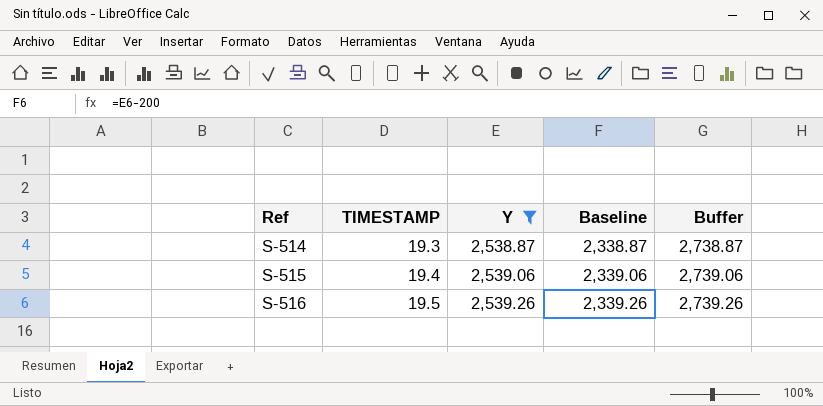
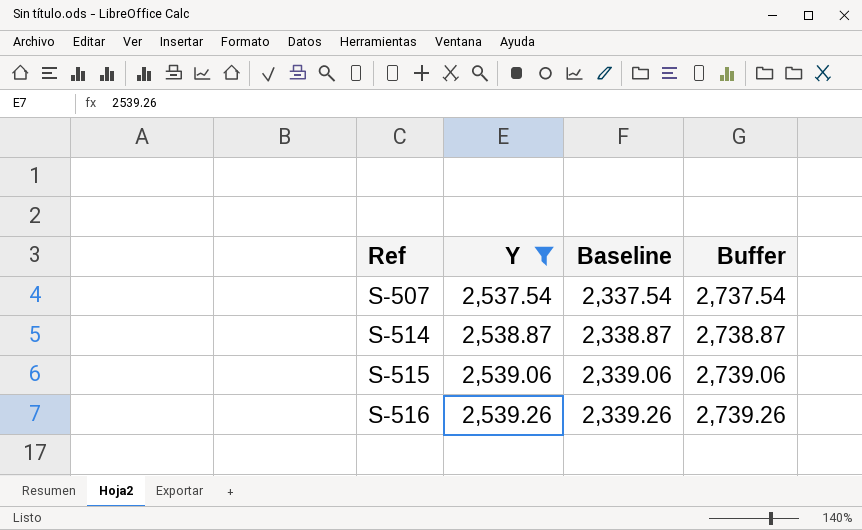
column TIMESTAMP | position: 2 -> none
row S-507: none -> 2,537.54 | 2,337.54 | 2,737.54

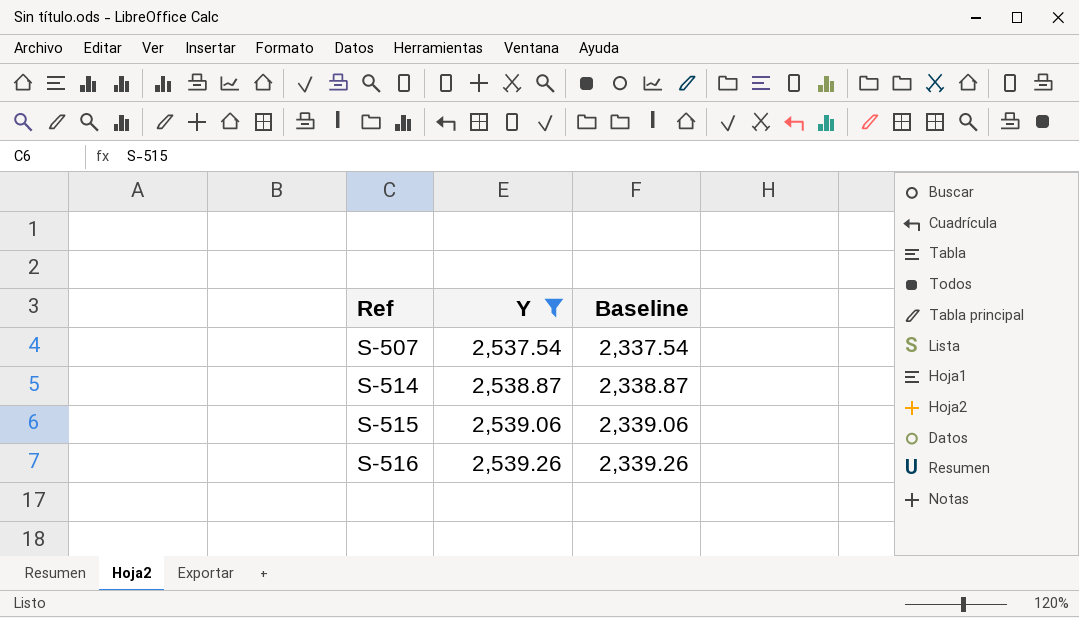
column Buffer | formula: [Y] + 200 -> none

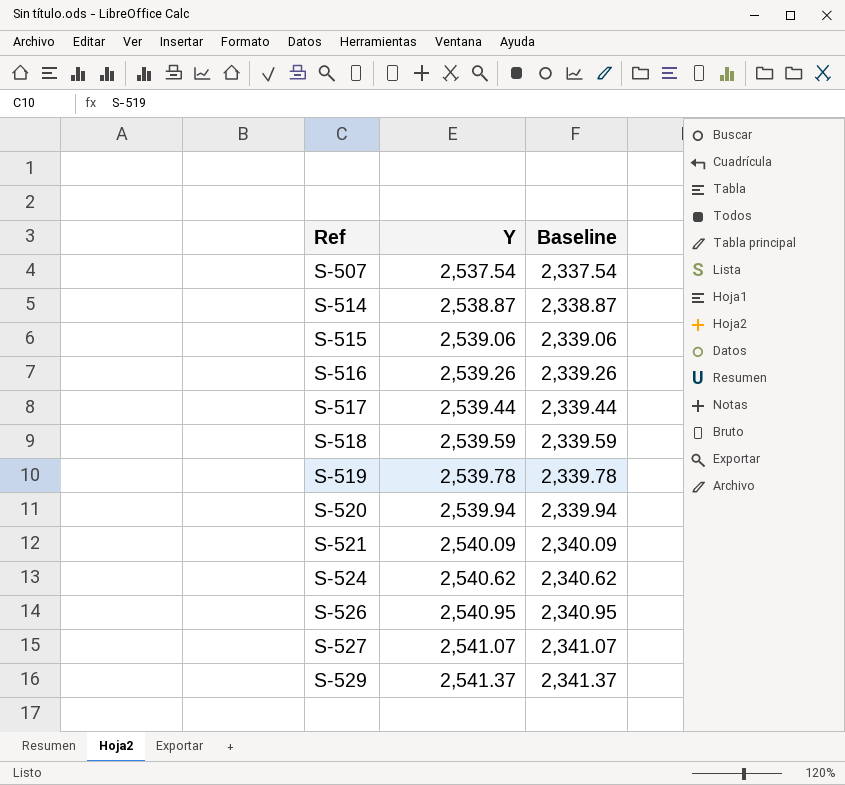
filter: Y <= 2,539.26 -> none

